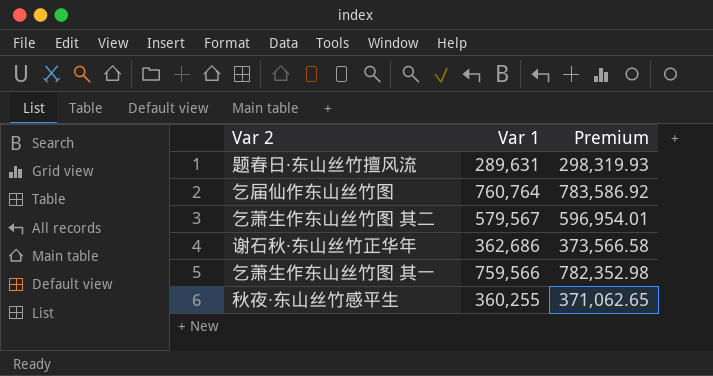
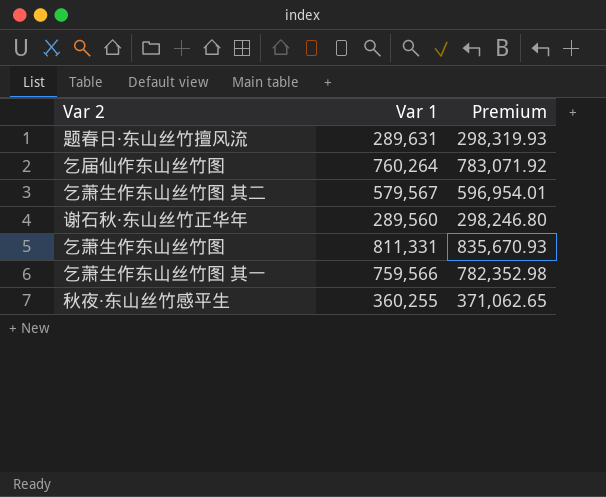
乞届仙作东山丝竹图 | Var 1: 760,764 -> 760,264
乞届仙作东山丝竹图 | Premium: 783,586.92 -> 783,071.92
谢石秋·东山丝竹正华年 | Var 1: 362,686 -> 289,560
谢石秋·东山丝竹正华年 | Premium: 373,566.58 -> 298,246.80
row 乞萧生作东山丝竹图: none -> 811,331 | 835,670.93

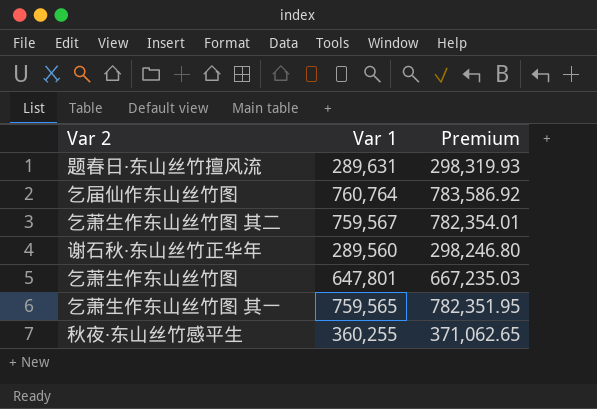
乞届仙作东山丝竹图 | Var 1: 760,264 -> 760,764
乞届仙作东山丝竹图 | Premium: 783,071.92 -> 783,586.92
乞萧生作东山丝竹图 其二 | Var 1: 579,567 -> 759,567
乞萧生作东山丝竹图 其二 | Premium: 596,954.01 -> 782,354.01
乞萧生作东山丝竹图 | Var 1: 811,331 -> 647,801
乞萧生作东山丝竹图 | Premium: 835,670.93 -> 667,235.03
乞萧生作东山丝竹图 其一 | Var 1: 759,566 -> 759,565
乞萧生作东山丝竹图 其一 | Premium: 782,352.98 -> 782,351.95

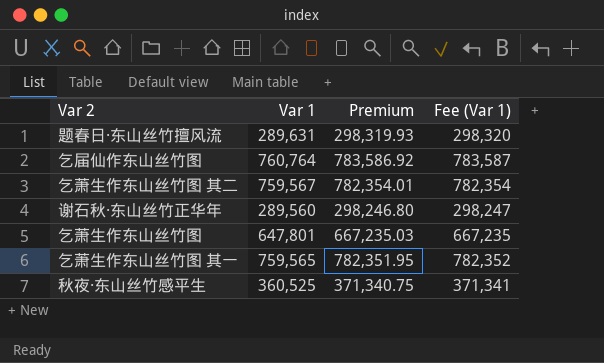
column Fee (Var 1) | formula: none -> [Var 1] * 1.03
秋夜·东山丝竹感平生 | Var 1: 360,255 -> 360,525
秋夜·东山丝竹感平生 | Premium: 371,062.65 -> 371,340.75

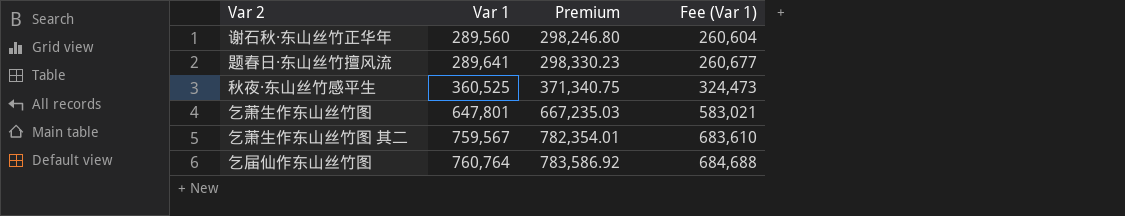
row order: none -> Var 1 ascending
column Fee (Var 1) | formula: [Var 1] * 1.03 -> [Var 1] * 0.9
row 乞萧生作东山丝竹图 其一: 759,565 | 782,351.95 | 782,352 -> none
题春日·东山丝竹擅风流 | Var 1: 289,631 -> 289,641
题春日·东山丝竹擅风流 | Premium: 298,319.93 -> 298,330.23

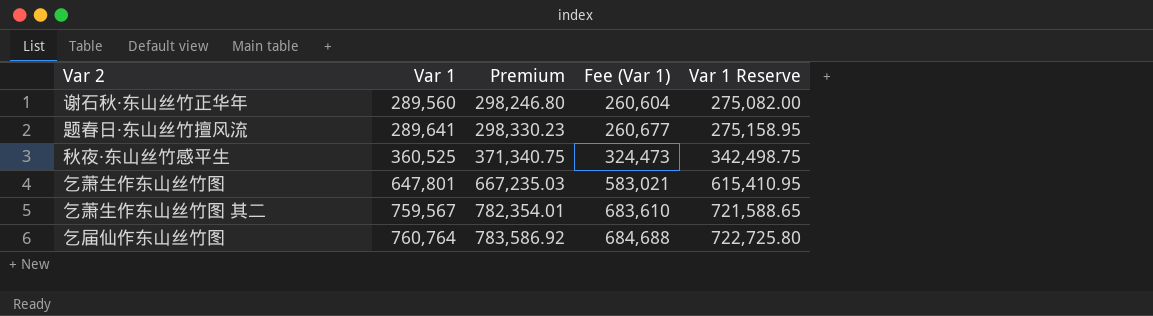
column Var 1 Reserve | formula: none -> [Var 1] * 0.95

